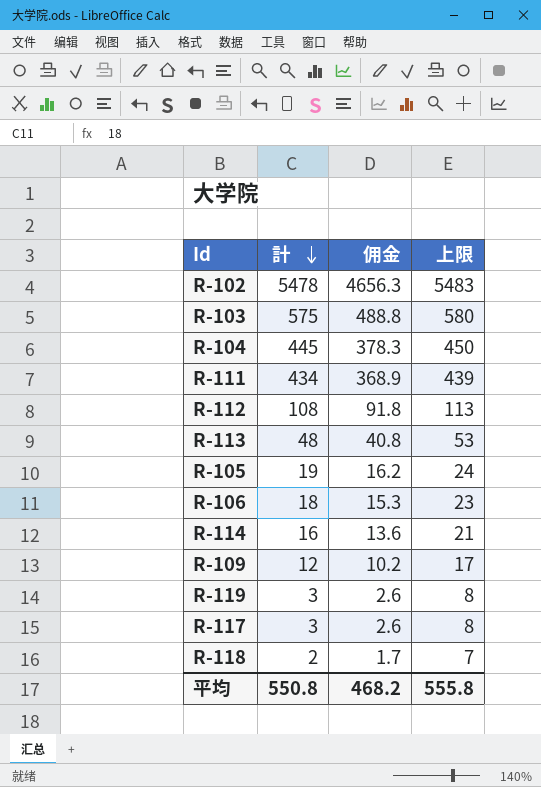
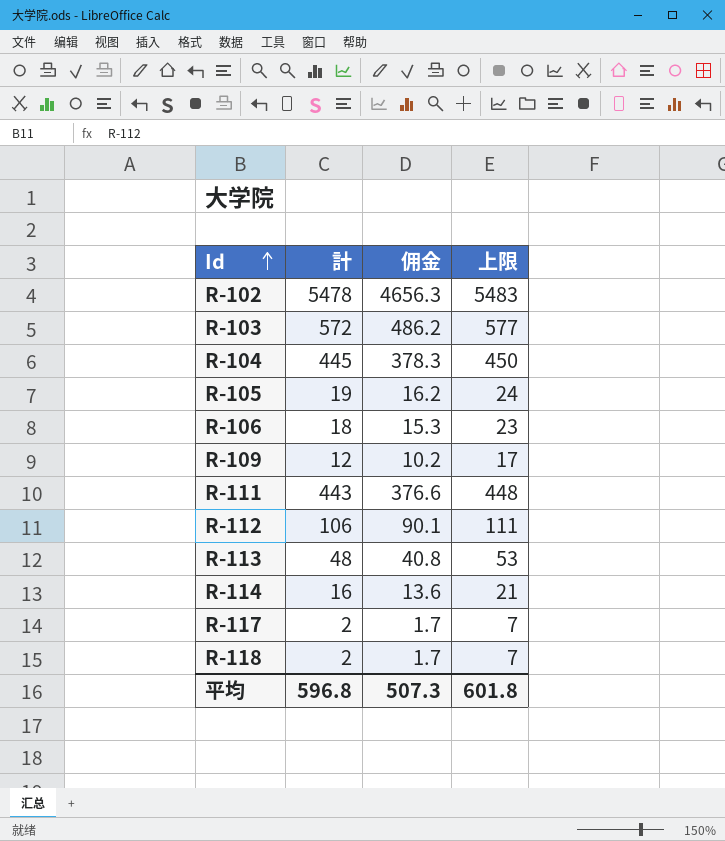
row order: 計 descending -> Id ascending
row R-119: 3 | 2.6 | 8 -> none
R-103 | 計: 575 -> 572
R-103 | 佣金: 488.8 -> 486.2
R-103 | 上限: 580 -> 577
R-111 | 計: 434 -> 443
R-111 | 佣金: 368.9 -> 376.6
R-111 | 上限: 439 -> 448
R-112 | 計: 108 -> 106
R-112 | 佣金: 91.8 -> 90.1
R-112 | 上限: 113 -> 111
R-117 | 計: 3 -> 2
R-117 | 佣金: 2.6 -> 1.7
R-117 | 上限: 8 -> 7
平均 | 計: 550.8 -> 596.8
平均 | 佣金: 468.2 -> 507.3
平均 | 上限: 555.8 -> 601.8

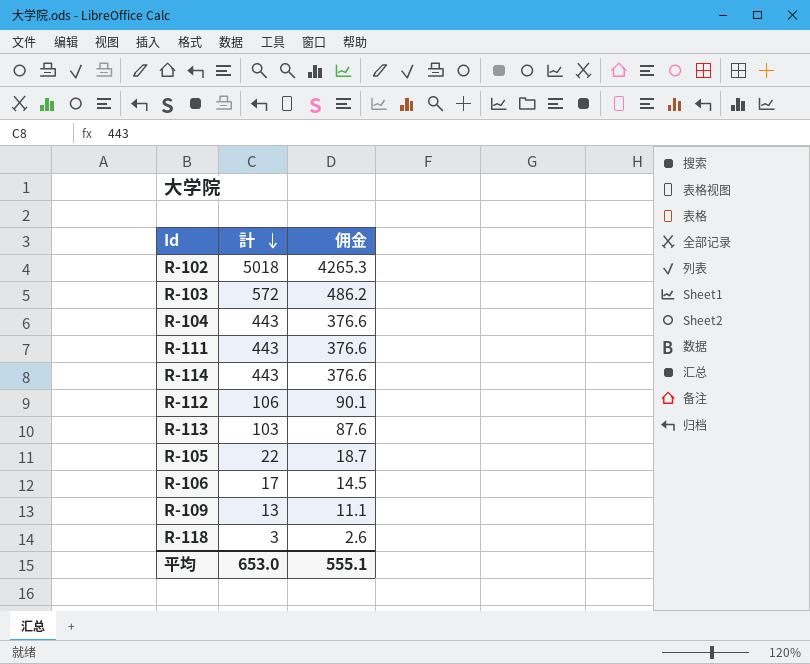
row order: Id ascending -> 計 descending
column 上限 | formula: [計] + 5 -> none
row R-117: 2 | 1.7 | 7 -> none
R-102 | 計: 5478 -> 5018
R-102 | 佣金: 4656.3 -> 4265.3
R-104 | 計: 445 -> 443
R-104 | 佣金: 378.3 -> 376.6
R-114 | 計: 16 -> 443
R-114 | 佣金: 13.6 -> 376.6
R-113 | 計: 48 -> 103
R-113 | 佣金: 40.8 -> 87.6
R-105 | 計: 19 -> 22
R-105 | 佣金: 16.2 -> 18.7
R-106 | 計: 18 -> 17
R-106 | 佣金: 15.3 -> 14.5
R-109 | 計: 12 -> 13
R-109 | 佣金: 10.2 -> 11.1
R-118 | 計: 2 -> 3
R-118 | 佣金: 1.7 -> 2.6
平均 | 計: 596.8 -> 653.0
平均 | 佣金: 507.3 -> 555.1

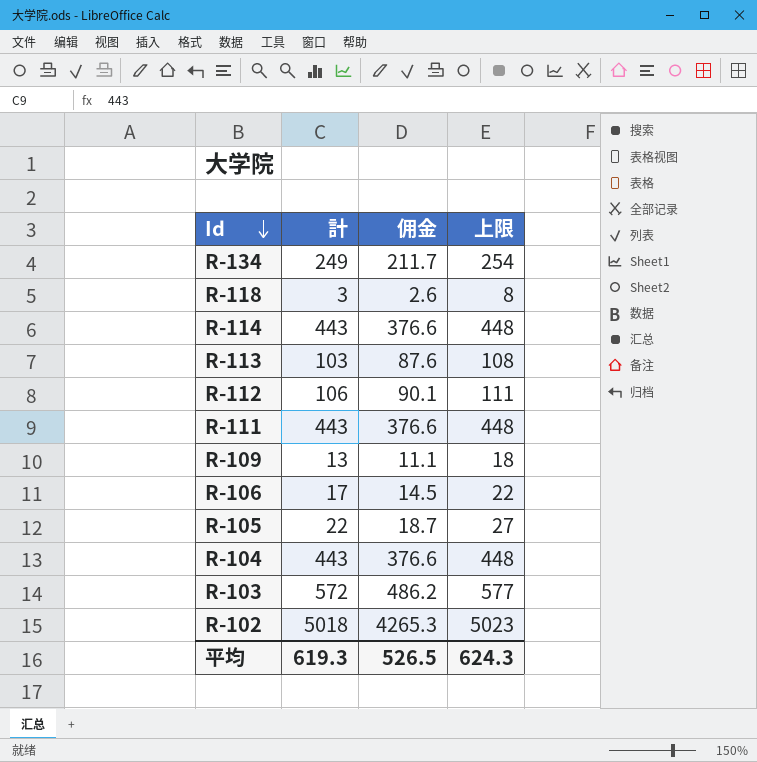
row order: 計 descending -> Id descending
column 上限 | formula: none -> [計] + 5
row R-134: none -> 249 | 211.7 | 254
平均 | 計: 653.0 -> 619.3
平均 | 佣金: 555.1 -> 526.5

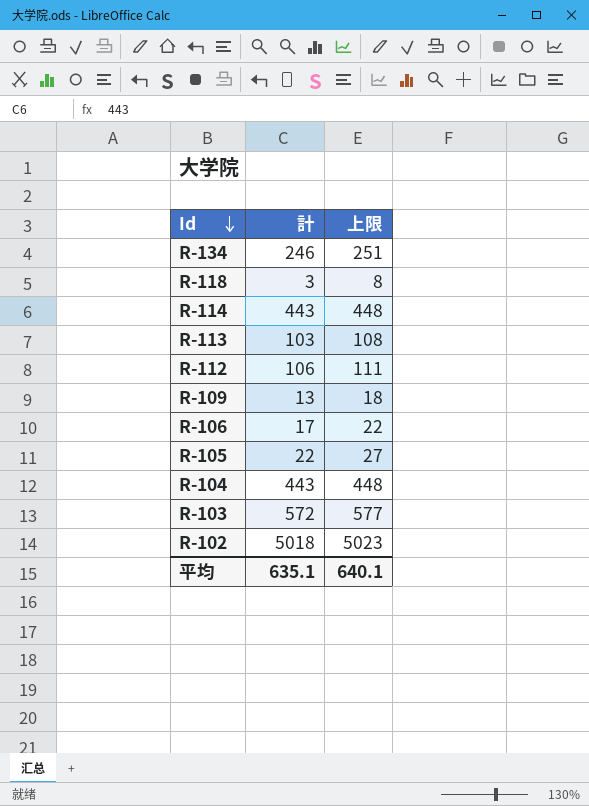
column 佣金 | formula: [計] * 0.85 -> none
row R-111: 443 | 376.6 | 448 -> none
R-134 | 計: 249 -> 246
R-134 | 上限: 254 -> 251
平均 | 計: 619.3 -> 635.1
平均 | 上限: 624.3 -> 640.1

